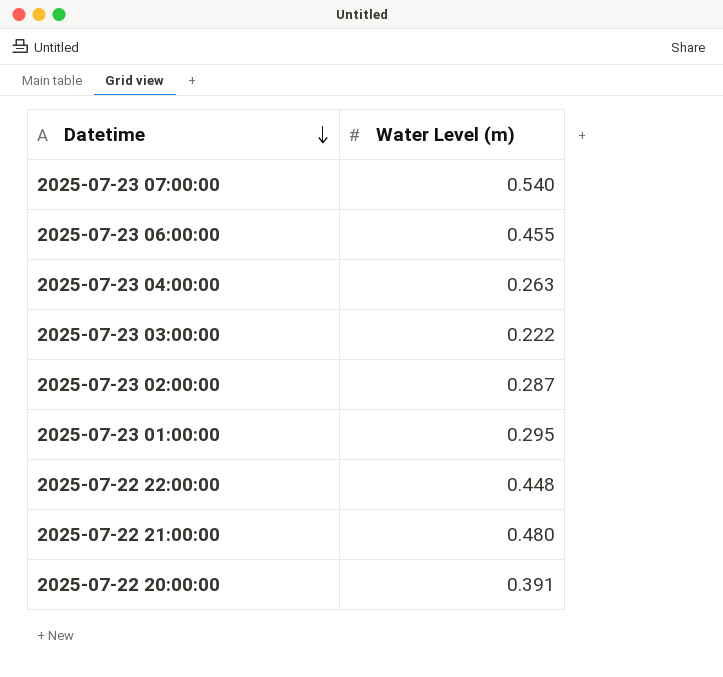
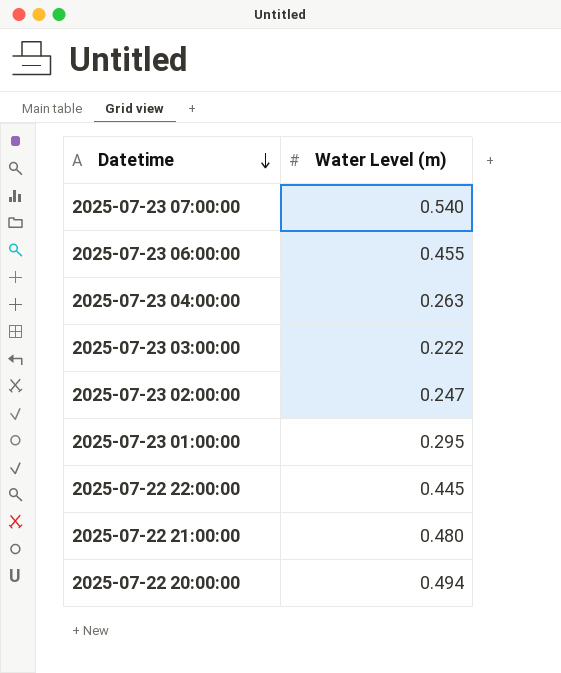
2025-07-23 02:00:00 | Water Level (m): 0.287 -> 0.247
2025-07-22 22:00:00 | Water Level (m): 0.448 -> 0.445
2025-07-22 20:00:00 | Water Level (m): 0.391 -> 0.494

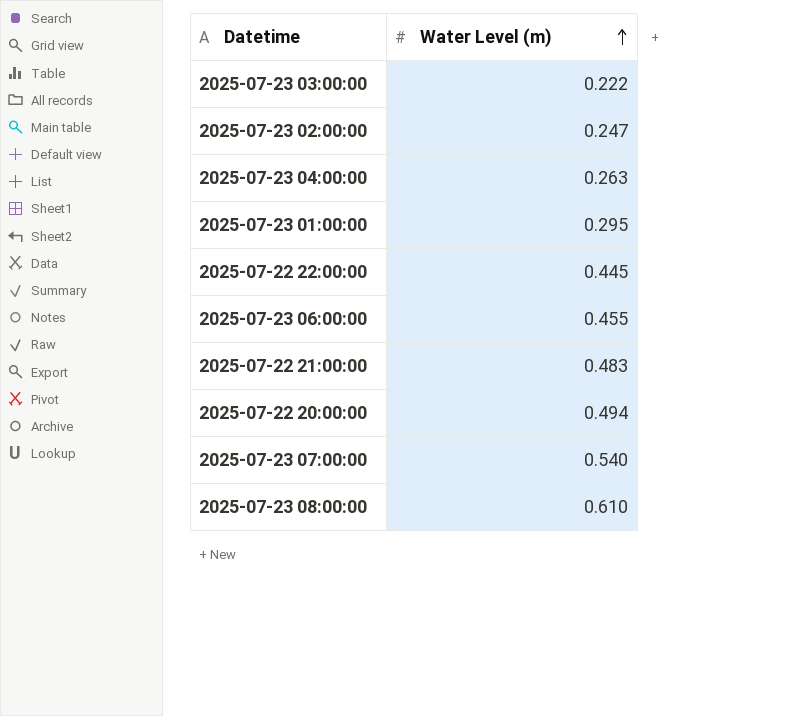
row order: Datetime descending -> Water Level (m) ascending
2025-07-22 21:00:00 | Water Level (m): 0.480 -> 0.483
row 2025-07-23 08:00:00: none -> 0.610

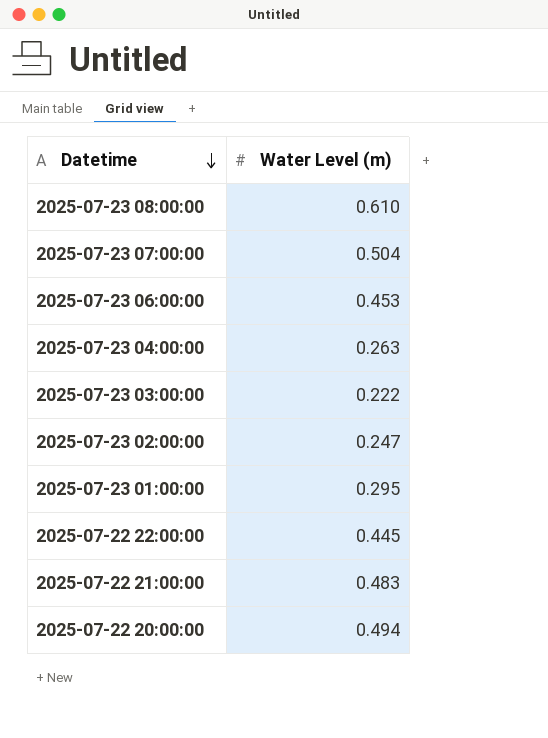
row order: Water Level (m) ascending -> Datetime descending
2025-07-23 07:00:00 | Water Level (m): 0.540 -> 0.504
2025-07-23 06:00:00 | Water Level (m): 0.455 -> 0.453

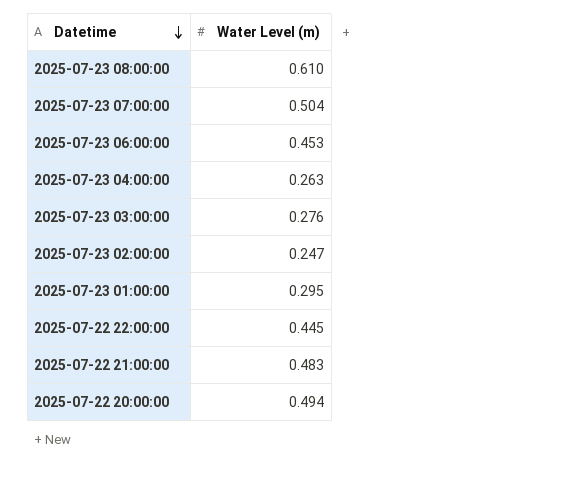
2025-07-23 03:00:00 | Water Level (m): 0.222 -> 0.276

